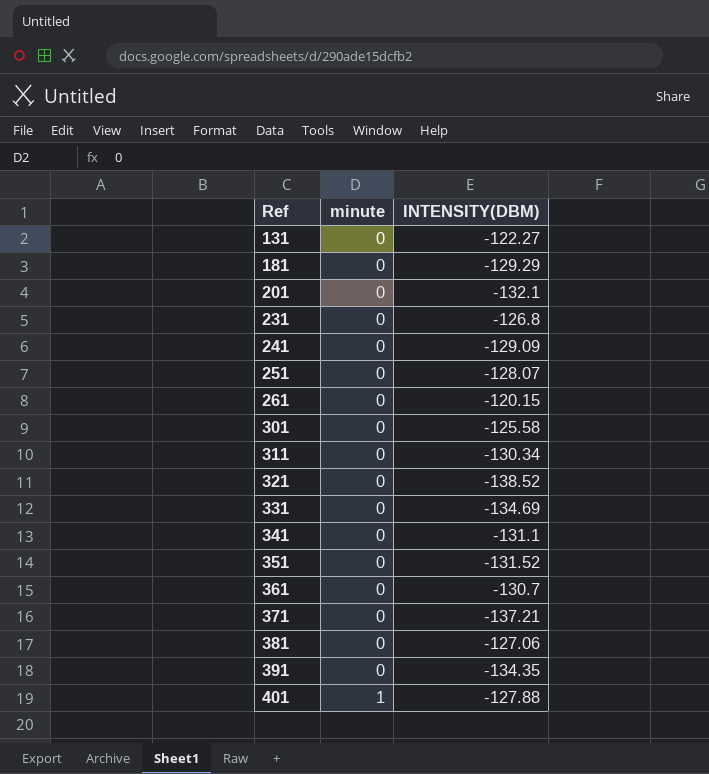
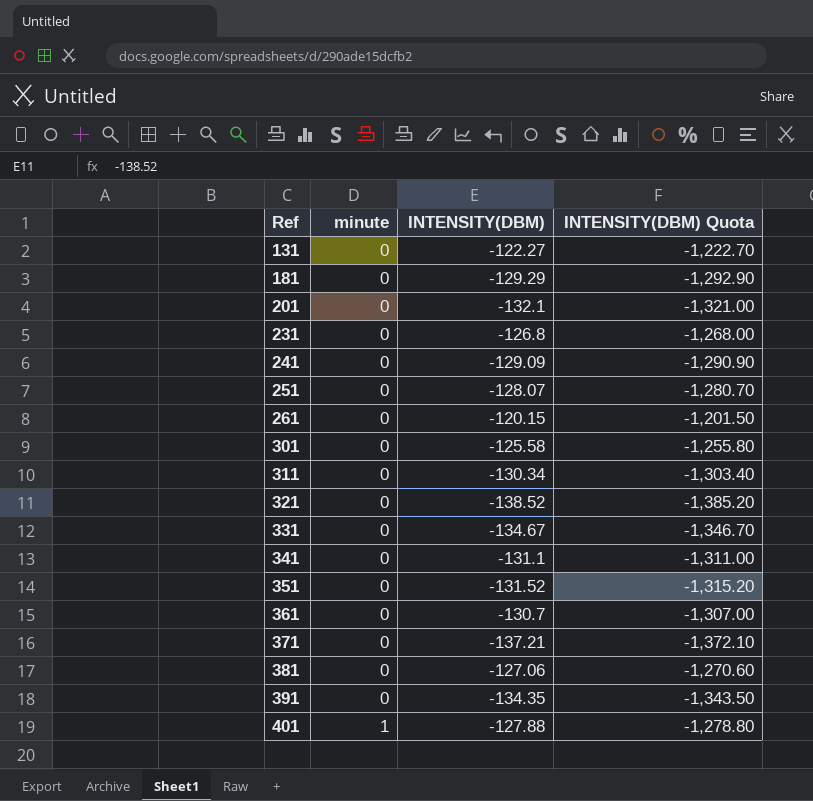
column INTENSITY(DBM) Quota | formula: none -> [INTENSITY(DBM)] * 10
331 | INTENSITY(DBM): -134.69 -> -134.67

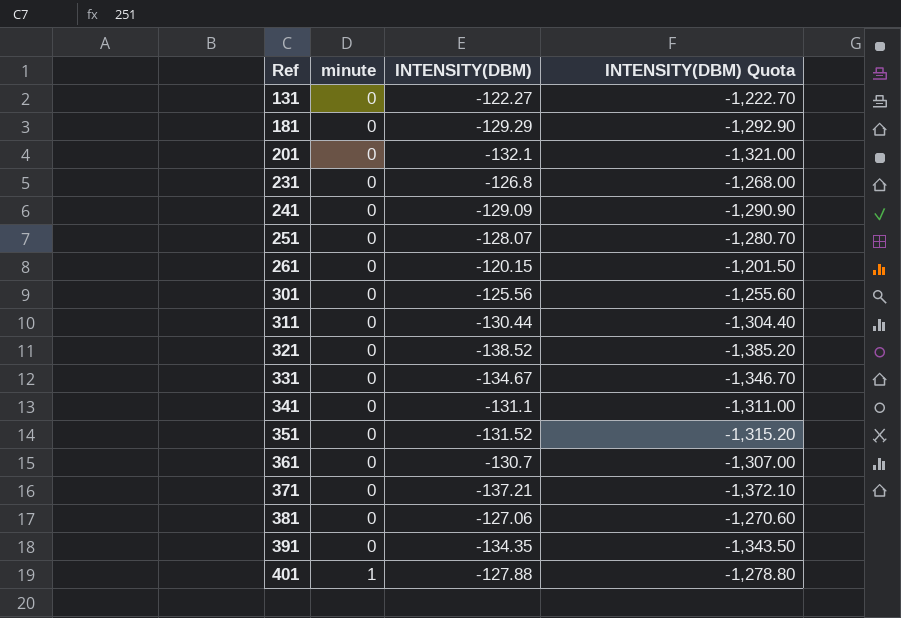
301 | INTENSITY(DBM): -125.58 -> -125.56
301 | INTENSITY(DBM) Quota: -1,255.80 -> -1,255.60
311 | INTENSITY(DBM): -130.34 -> -130.44
311 | INTENSITY(DBM) Quota: -1,303.40 -> -1,304.40

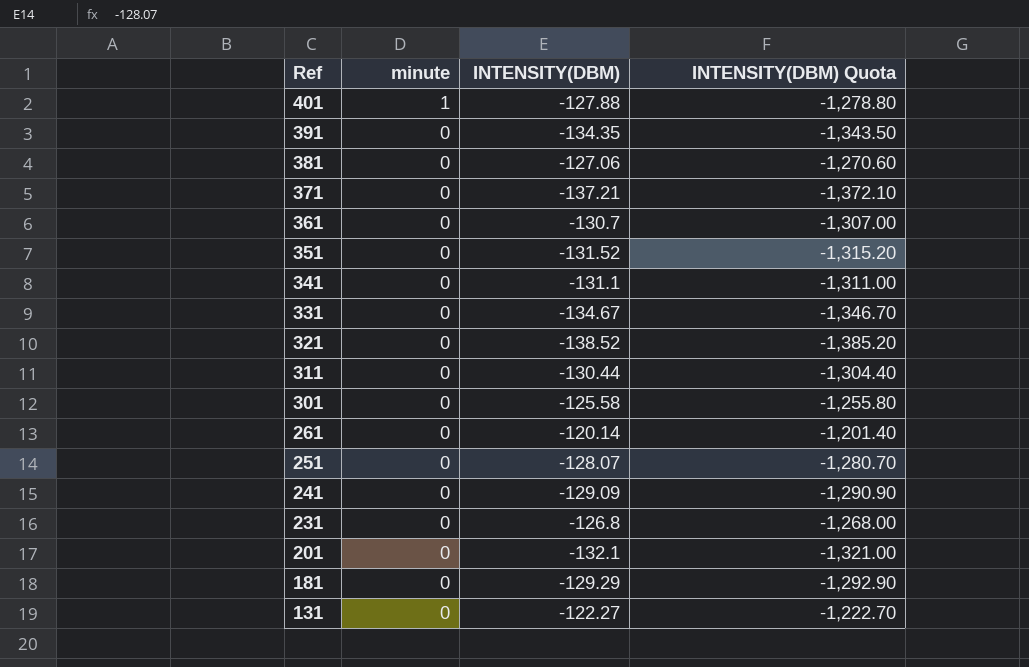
row order: Ref ascending -> Ref descending
301 | INTENSITY(DBM): -125.56 -> -125.58
301 | INTENSITY(DBM) Quota: -1,255.60 -> -1,255.80
261 | INTENSITY(DBM): -120.15 -> -120.14
261 | INTENSITY(DBM) Quota: -1,201.50 -> -1,201.40

